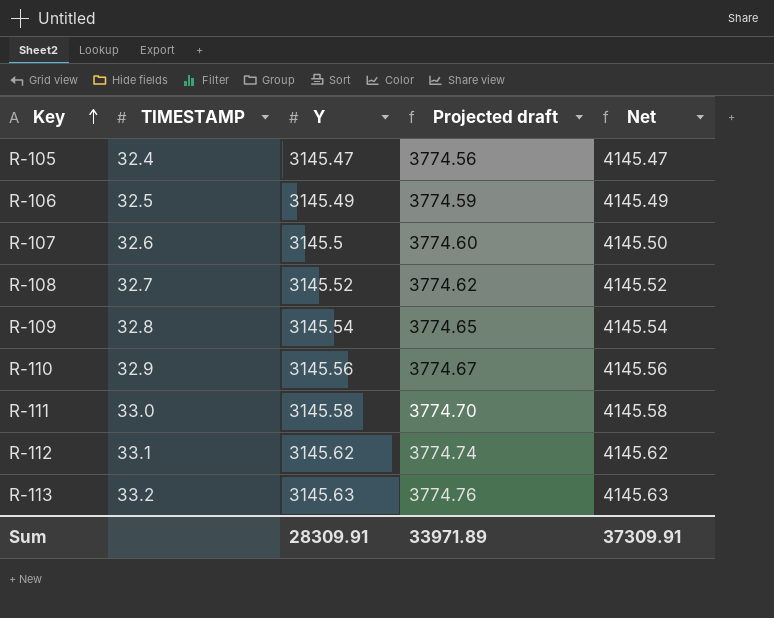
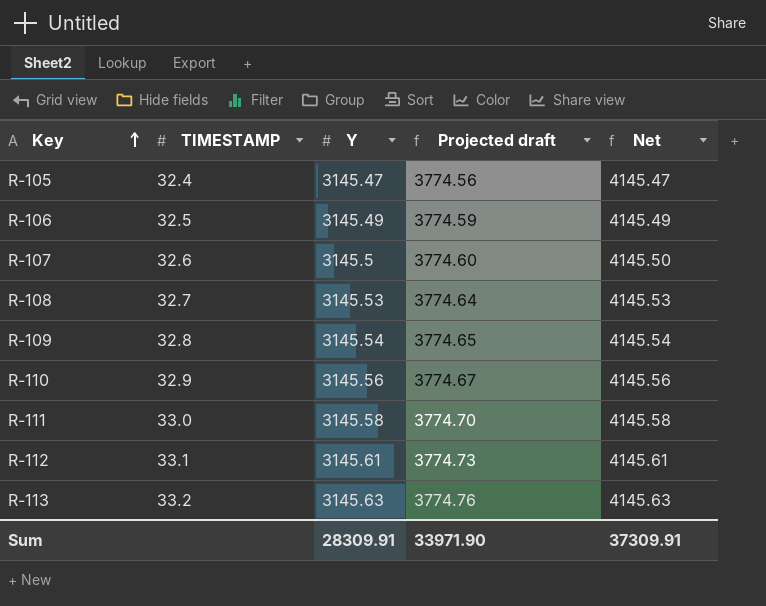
R-108 | Y: 3145.52 -> 3145.53
R-108 | Projected draft: 3774.62 -> 3774.64
R-108 | Net: 4145.52 -> 4145.53
R-112 | Y: 3145.62 -> 3145.61
R-112 | Projected draft: 3774.74 -> 3774.73
R-112 | Net: 4145.62 -> 4145.61
Sum | Projected draft: 33971.89 -> 33971.90

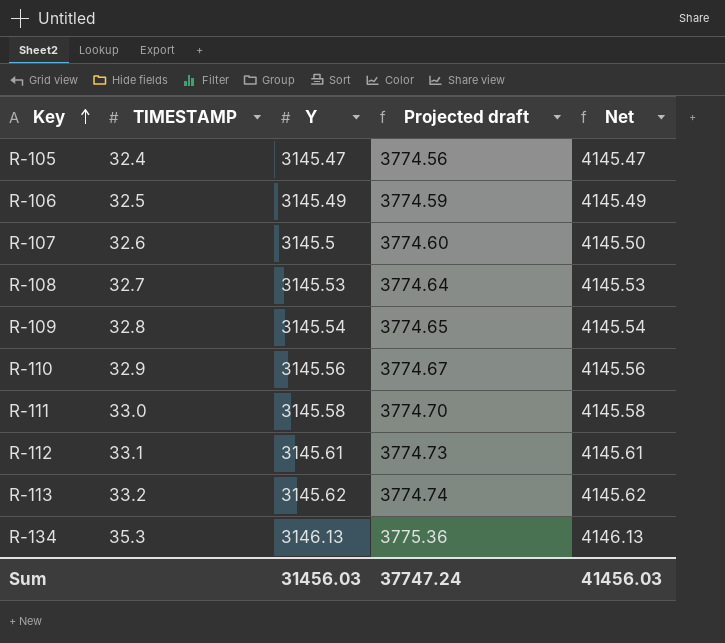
R-113 | Y: 3145.63 -> 3145.62
R-113 | Projected draft: 3774.76 -> 3774.74
R-113 | Net: 4145.63 -> 4145.62
row R-134: none -> 35.3 | 3146.13 | 3775.36 | 4146.13
Sum | Y: 28309.91 -> 31456.03
Sum | Projected draft: 33971.90 -> 37747.24
Sum | Net: 37309.91 -> 41456.03

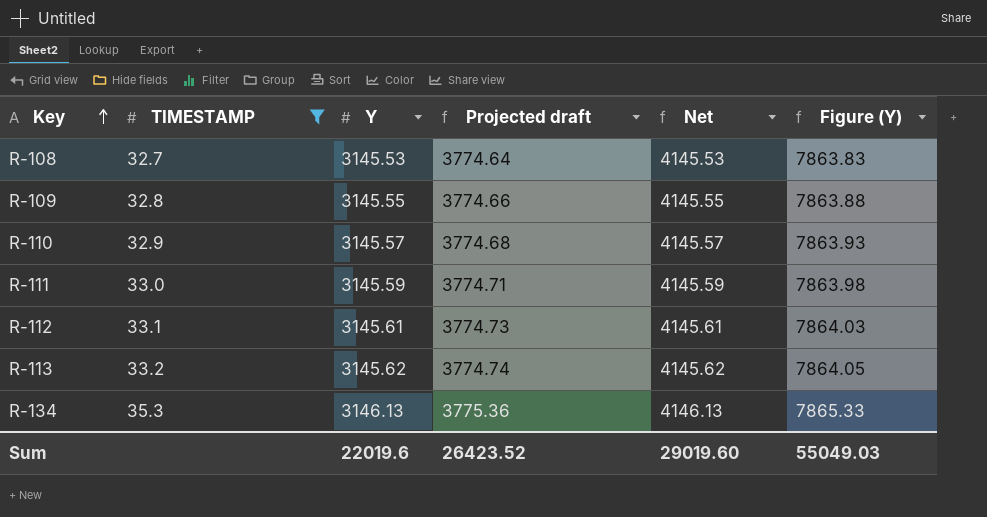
filter: none -> TIMESTAMP >= 32.7
column Figure (Y) | formula: none -> [Y] * 2.5
R-109 | Y: 3145.54 -> 3145.55
R-109 | Projected draft: 3774.65 -> 3774.66
R-109 | Net: 4145.54 -> 4145.55
R-110 | Y: 3145.56 -> 3145.57
R-110 | Projected draft: 3774.67 -> 3774.68
R-110 | Net: 4145.56 -> 4145.57
R-111 | Y: 3145.58 -> 3145.59
R-111 | Projected draft: 3774.70 -> 3774.71
R-111 | Net: 4145.58 -> 4145.59
Sum | Y: 31456.03 -> 22019.6
Sum | Projected draft: 37747.24 -> 26423.52
Sum | Net: 41456.03 -> 29019.60

